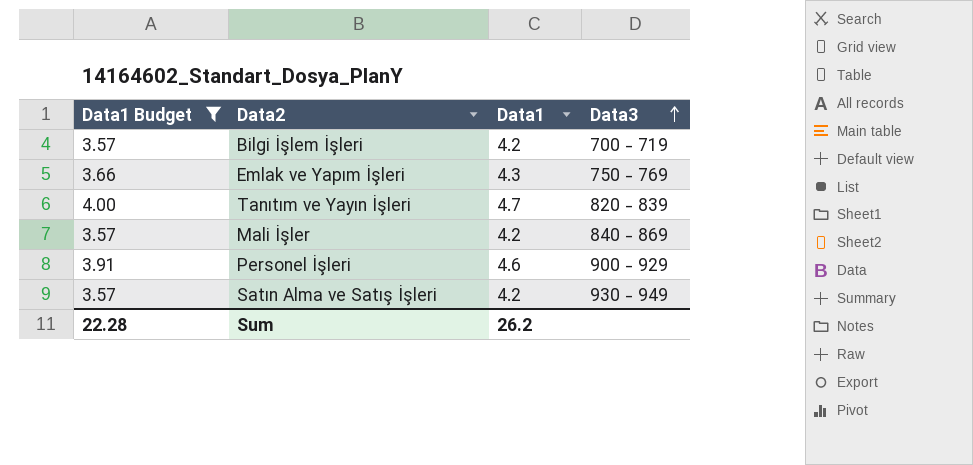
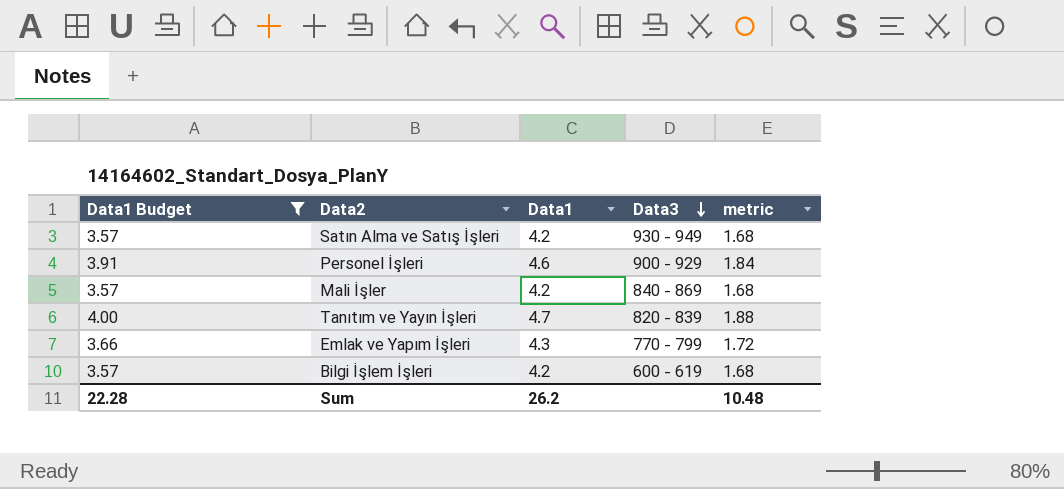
row order: Data3 ascending -> Data3 descending
column metric | formula: none -> [Data1] * 0.4
Emlak ve Yapım İşleri | Data3: 750 - 769 -> 770 - 799
Bilgi İşlem İşleri | Data3: 700 - 719 -> 600 - 619

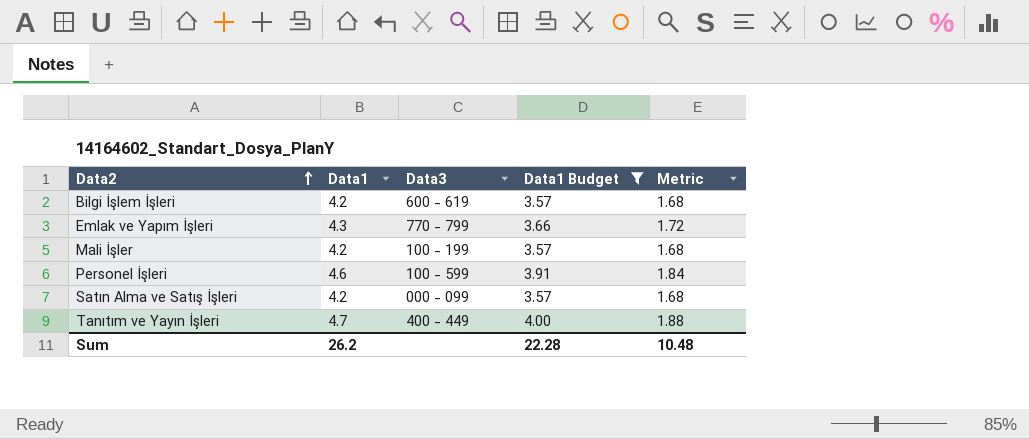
row order: Data3 descending -> Data2 ascending
column Data1 Budget | position: 1 -> 4
column name: metric -> Metric
Mali İşler | Data3: 840 - 869 -> 100 - 199
Personel İşleri | Data3: 900 - 929 -> 100 - 599
Satın Alma ve Satış İşleri | Data3: 930 - 949 -> 000 - 099
Tanıtım ve Yayın İşleri | Data3: 820 - 839 -> 400 - 449

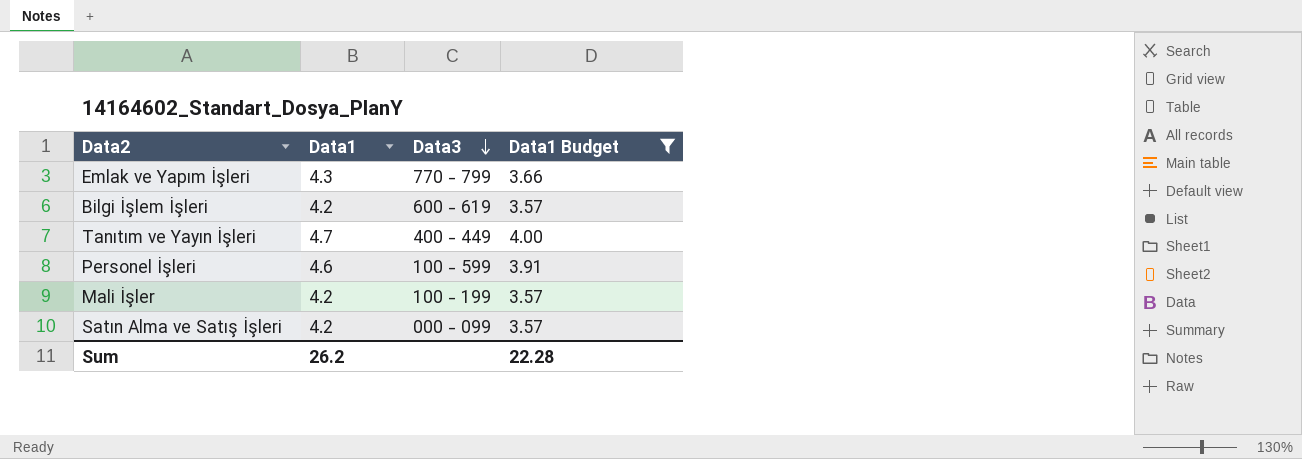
row order: Data2 ascending -> Data3 descending
column Metric | formula: [Data1] * 0.4 -> none

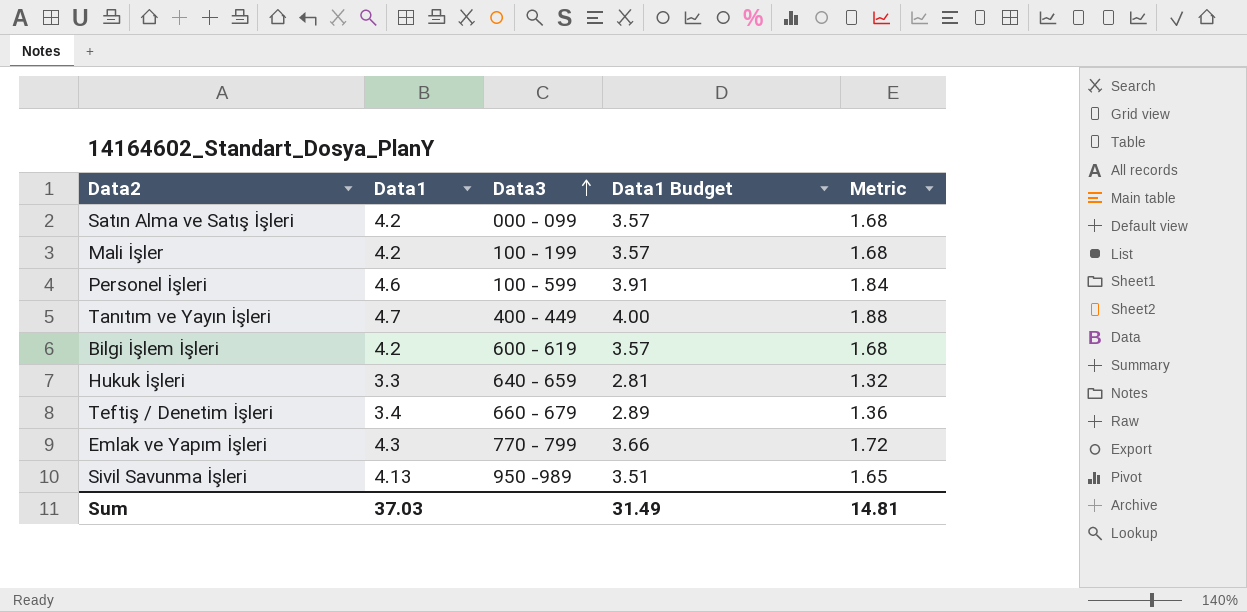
filter: Data1 Budget >= 3.57 -> none
row order: Data3 descending -> Data3 ascending
column Metric | formula: none -> [Data1] * 0.4
Sum | Data1: 26.2 -> 37.03
Sum | Data1 Budget: 22.28 -> 31.49

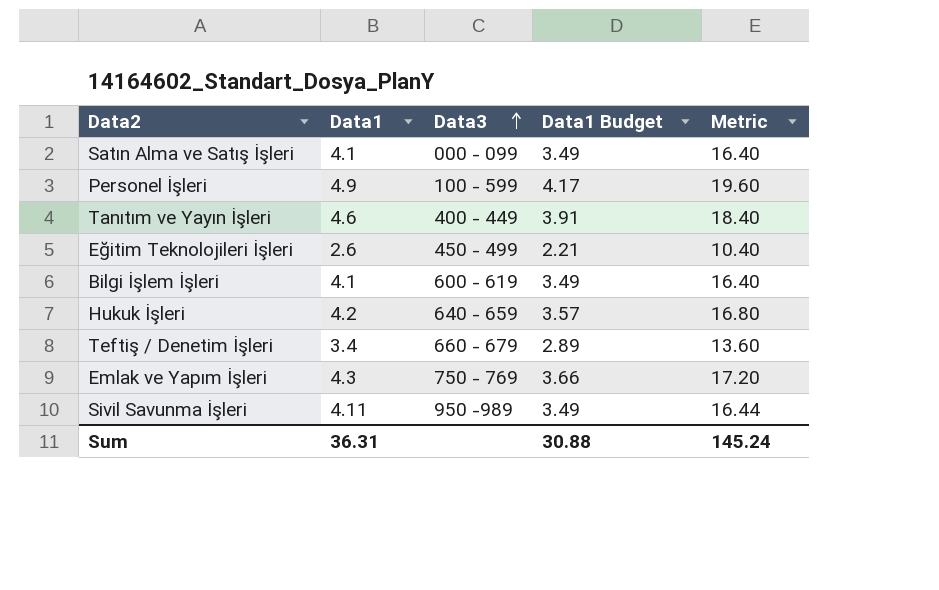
column Metric | formula: [Data1] * 0.4 -> [Data1] * 4
row Mali İşler: 4.2 | 100 - 199 | 3.57 | 1.68 -> none
Satın Alma ve Satış İşleri | Data1: 4.2 -> 4.1
Satın Alma ve Satış İşleri | Data1 Budget: 3.57 -> 3.49
Personel İşleri | Data1: 4.6 -> 4.9
Personel İşleri | Data1 Budget: 3.91 -> 4.17
Tanıtım ve Yayın İşleri | Data1: 4.7 -> 4.6
Tanıtım ve Yayın İşleri | Data1 Budget: 4.00 -> 3.91
row Eğitim Teknolojileri İşleri: none -> 2.6 | 450 - 499 | 2.21 | 10.40
Bilgi İşlem İşleri | Data1: 4.2 -> 4.1
Bilgi İşlem İşleri | Data1 Budget: 3.57 -> 3.49
Hukuk İşleri | Data1: 3.3 -> 4.2
Hukuk İşleri | Data1 Budget: 2.81 -> 3.57
Emlak ve Yapım İşleri | Data3: 770 - 799 -> 750 - 769
Sivil Savunma İşleri | Data1: 4.13 -> 4.11
Sivil Savunma İşleri | Data1 Budget: 3.51 -> 3.49
Sum | Data1: 37.03 -> 36.31
Sum | Data1 Budget: 31.49 -> 30.88
Sum | Metric: 14.81 -> 145.24

